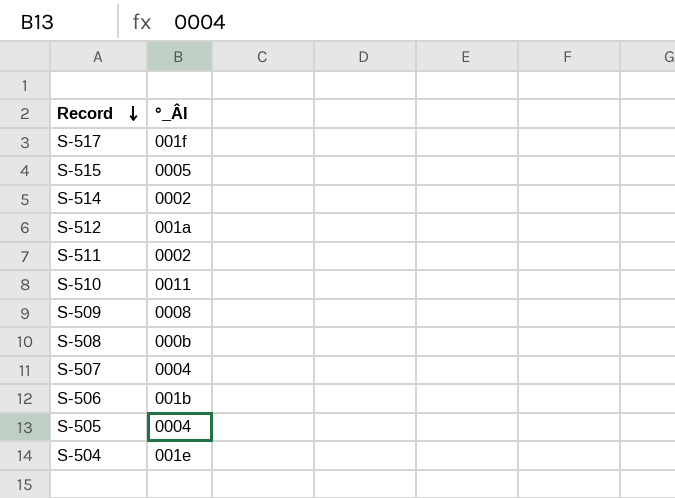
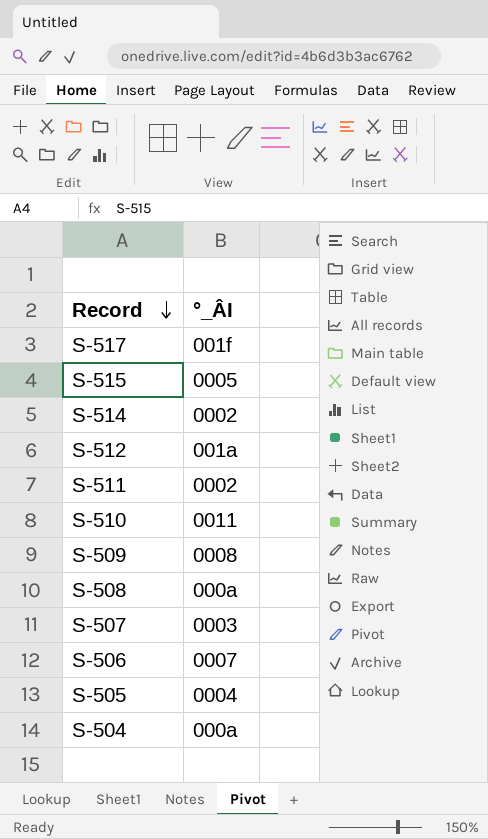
S-508 | °_ÂI: 000b -> 000a
S-507 | °_ÂI: 0004 -> 0003
S-506 | °_ÂI: 001b -> 0007
S-504 | °_ÂI: 001e -> 000a

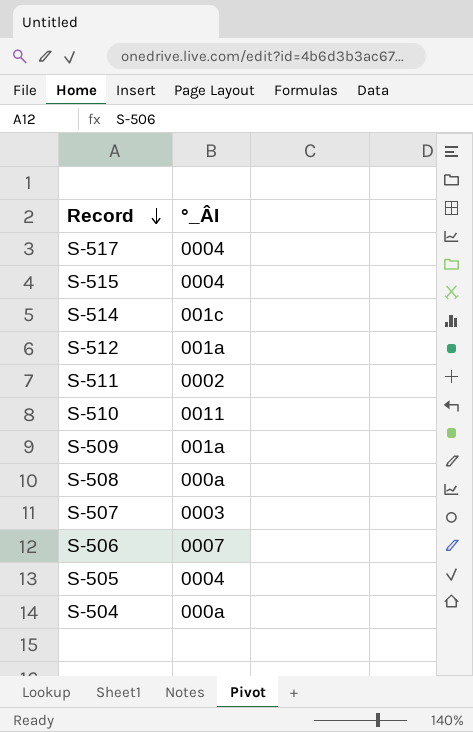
S-517 | °_ÂI: 001f -> 0004
S-515 | °_ÂI: 0005 -> 0004
S-514 | °_ÂI: 0002 -> 001c
S-509 | °_ÂI: 0008 -> 001a

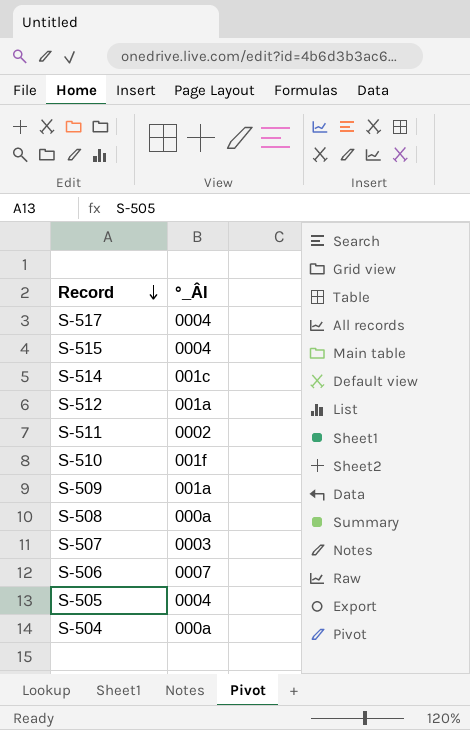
S-510 | °_ÂI: 0011 -> 001f

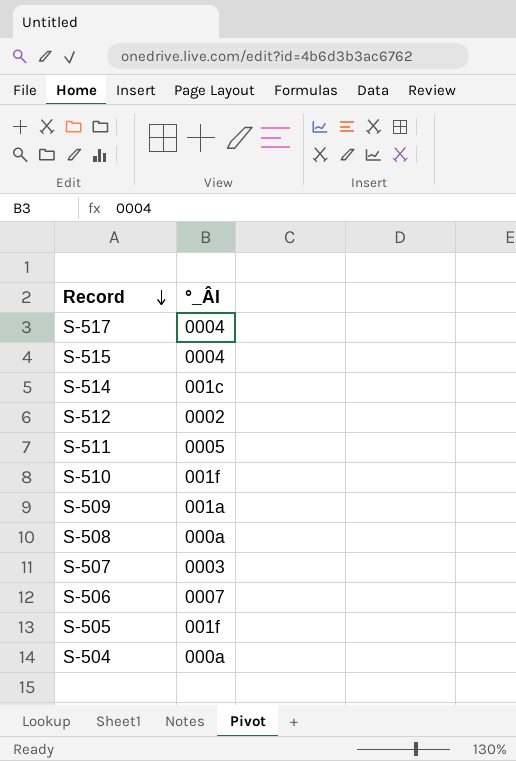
S-512 | °_ÂI: 001a -> 0002
S-511 | °_ÂI: 0002 -> 0005
S-505 | °_ÂI: 0004 -> 001f

